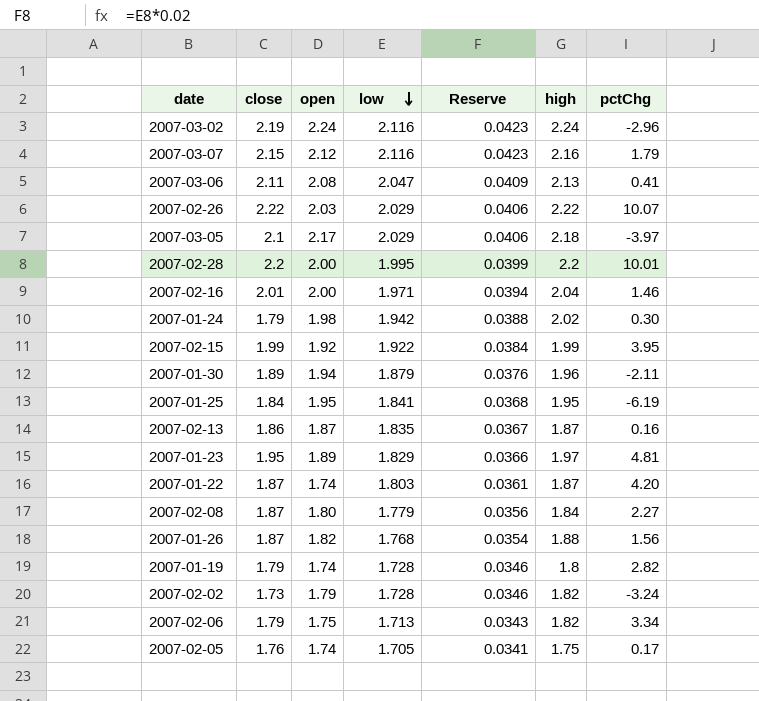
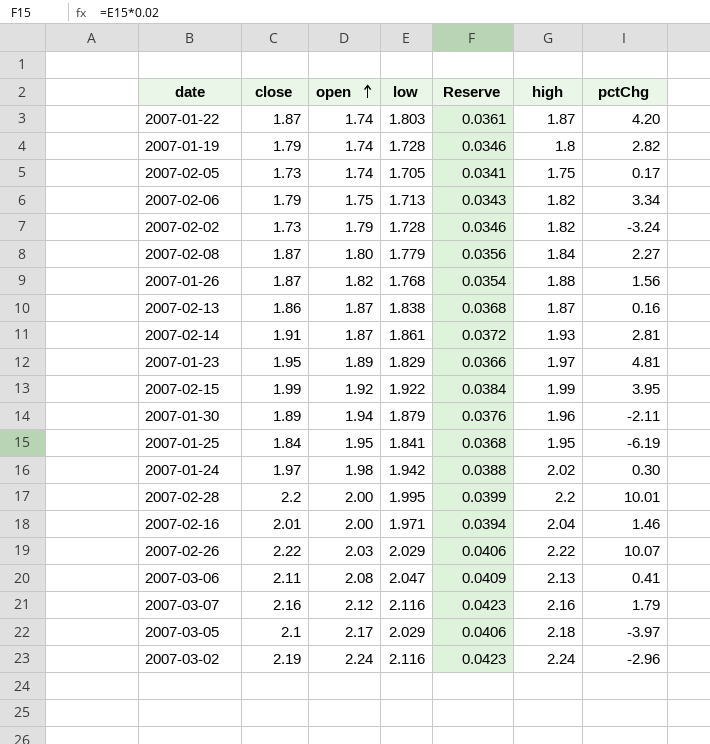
row order: low descending -> open ascending
2007-02-05 | close: 1.76 -> 1.73
2007-02-13 | low: 1.835 -> 1.838
2007-02-13 | Reserve: 0.0367 -> 0.0368
row 2007-02-14: none -> 1.91 | 1.87 | 1.861 | 0.0372 | 1.93 | 2.81
2007-01-24 | close: 1.79 -> 1.97
2007-03-07 | close: 2.15 -> 2.16

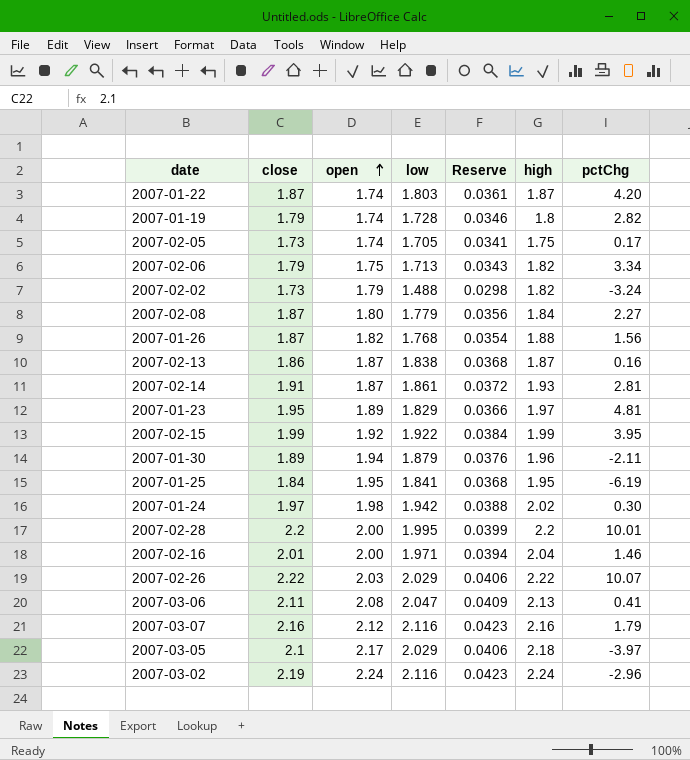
2007-02-02 | low: 1.728 -> 1.488
2007-02-02 | Reserve: 0.0346 -> 0.0298

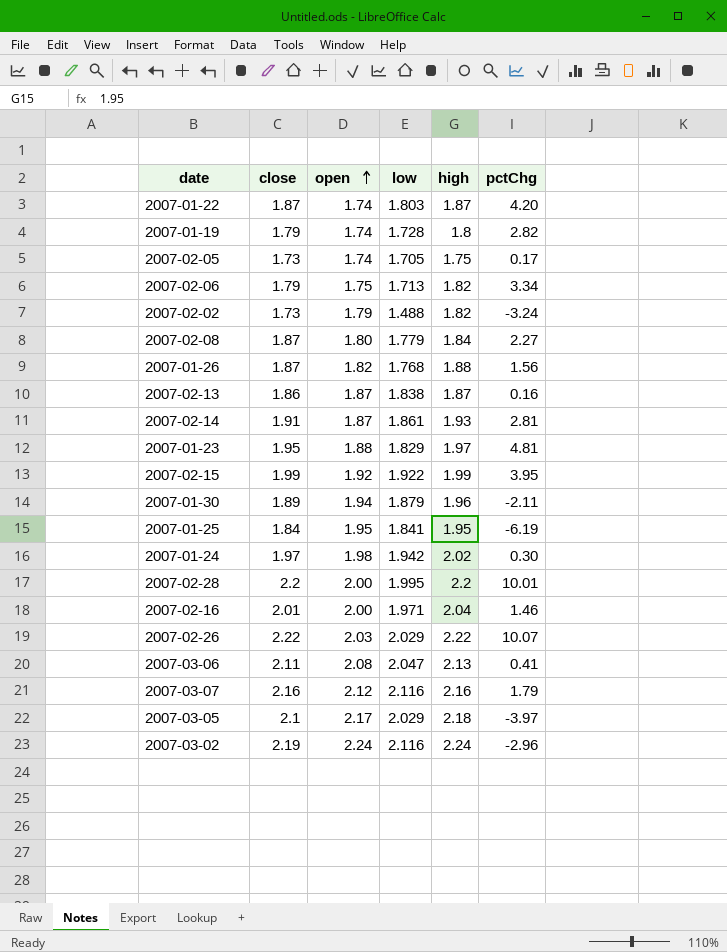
column Reserve | formula: [low] * 0.02 -> none
2007-01-23 | open: 1.89 -> 1.88

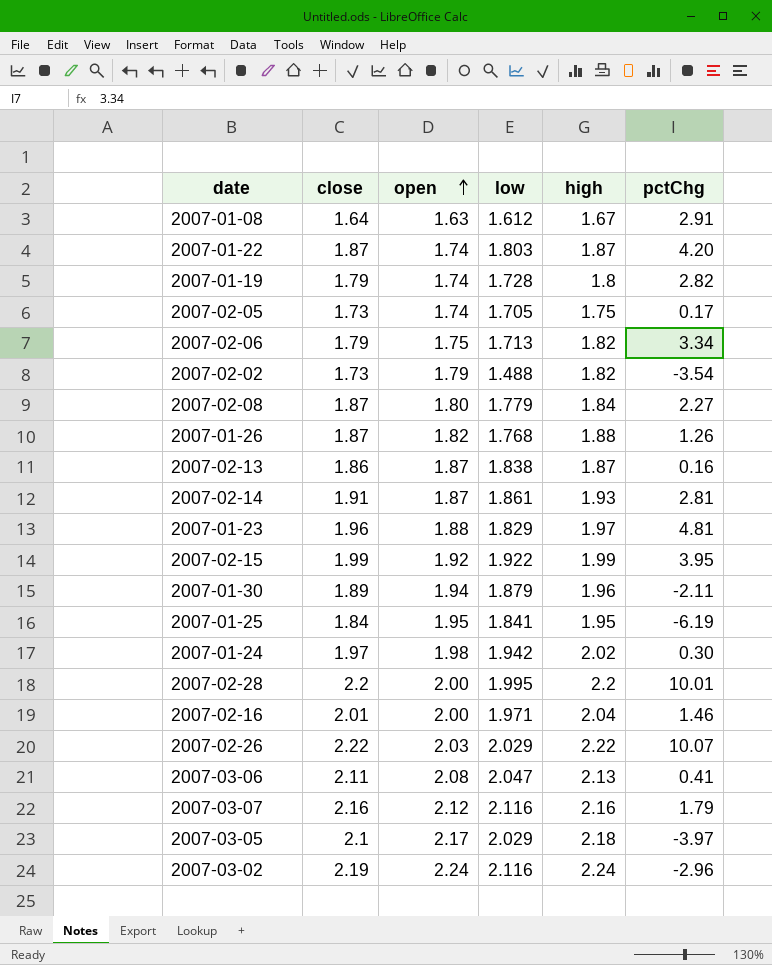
row 2007-01-08: none -> 1.64 | 1.63 | 1.612 | 1.67 | 2.91
2007-02-02 | pctChg: -3.24 -> -3.54
2007-01-26 | pctChg: 1.56 -> 1.26
2007-01-23 | close: 1.95 -> 1.96

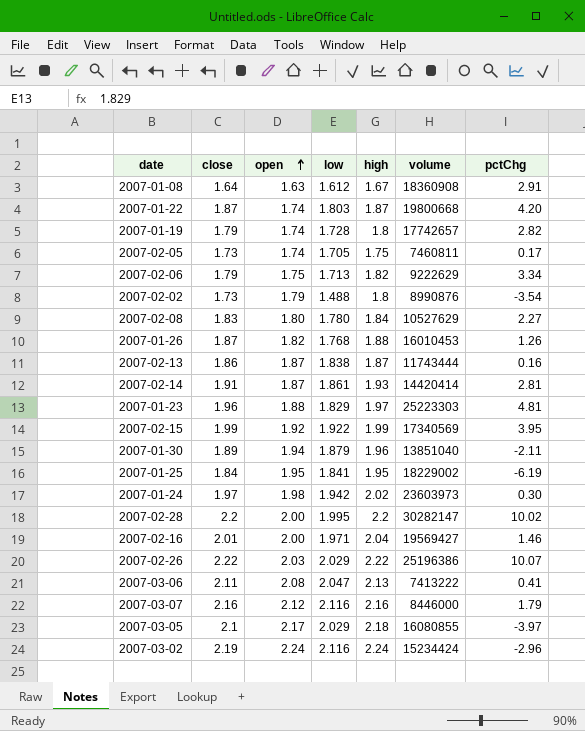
column volume | position: none -> 6
2007-02-02 | high: 1.82 -> 1.8
2007-02-08 | close: 1.87 -> 1.83
2007-02-08 | low: 1.779 -> 1.780
2007-02-28 | pctChg: 10.01 -> 10.02

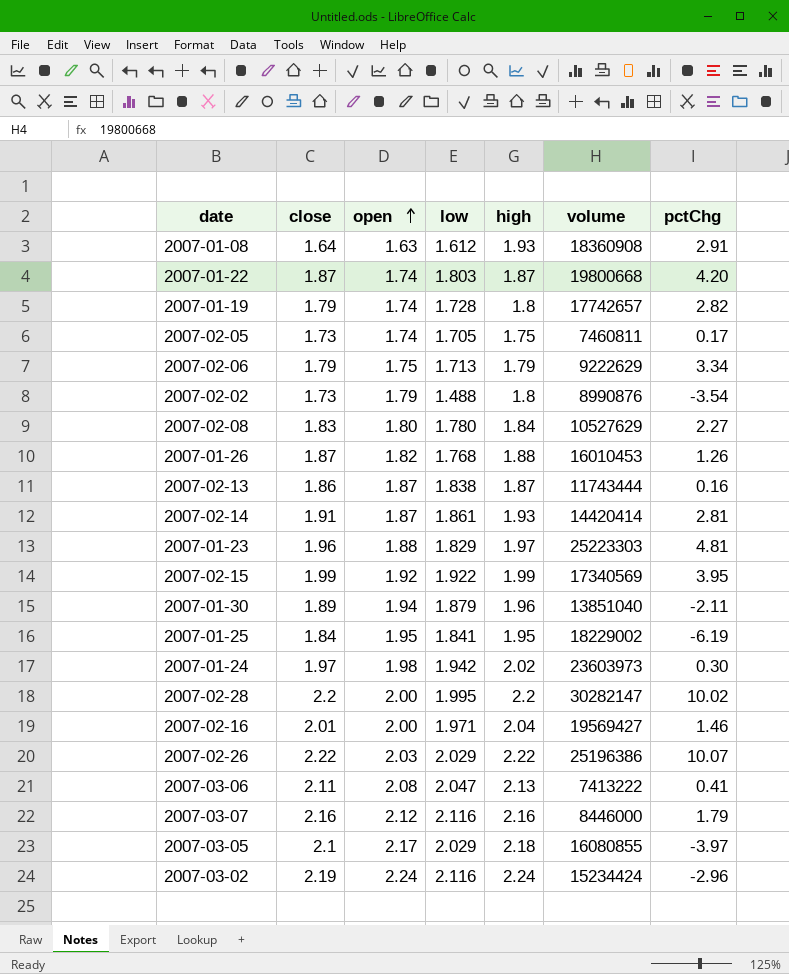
2007-01-08 | high: 1.67 -> 1.93
2007-02-06 | high: 1.82 -> 1.79

